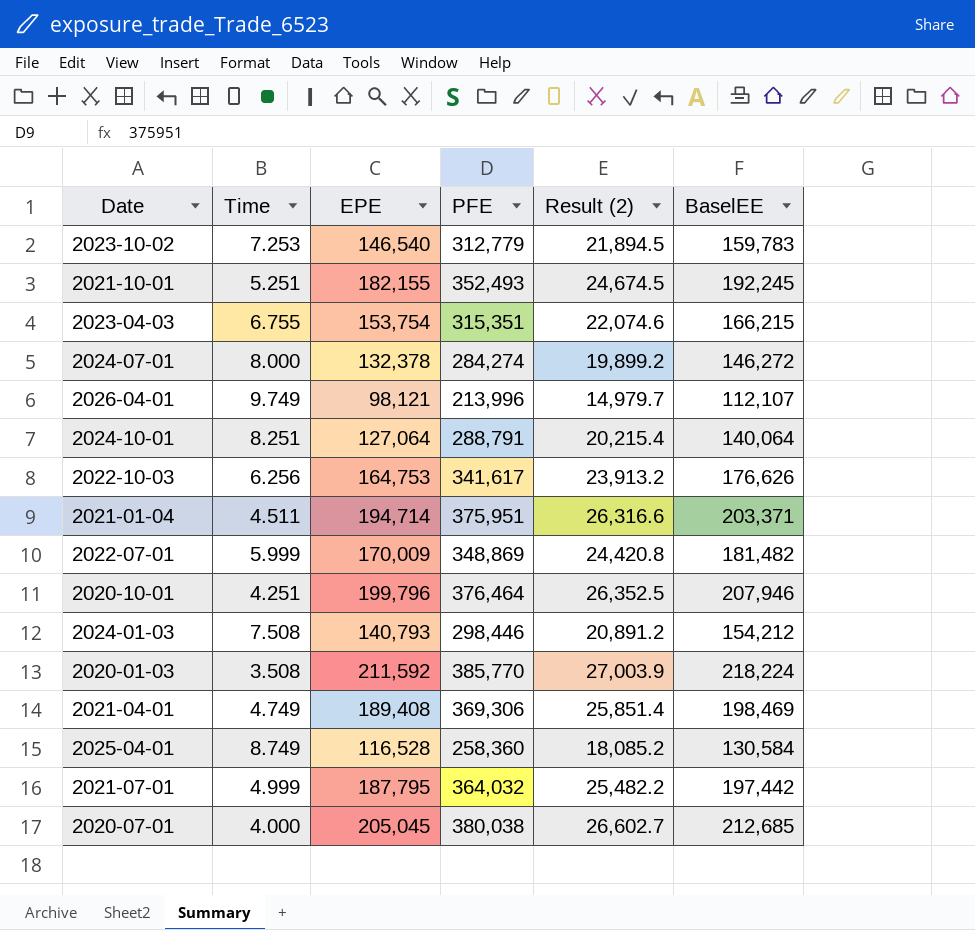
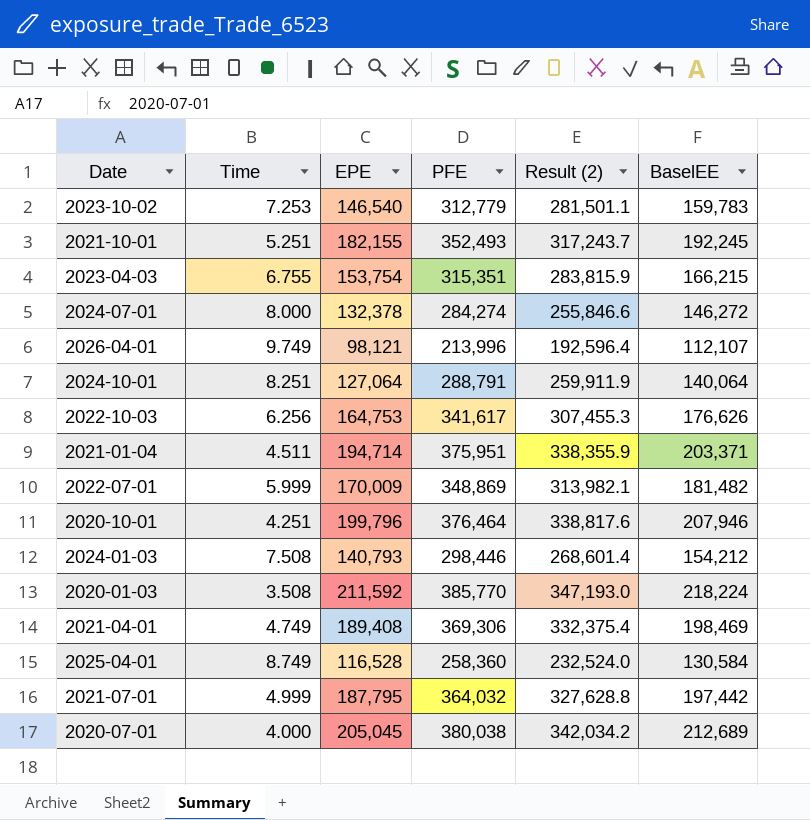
column Result (2) | formula: [PFE] * 0.07 -> [PFE] * 0.9
2020-07-01 | BaselEE: 212,685 -> 212,689

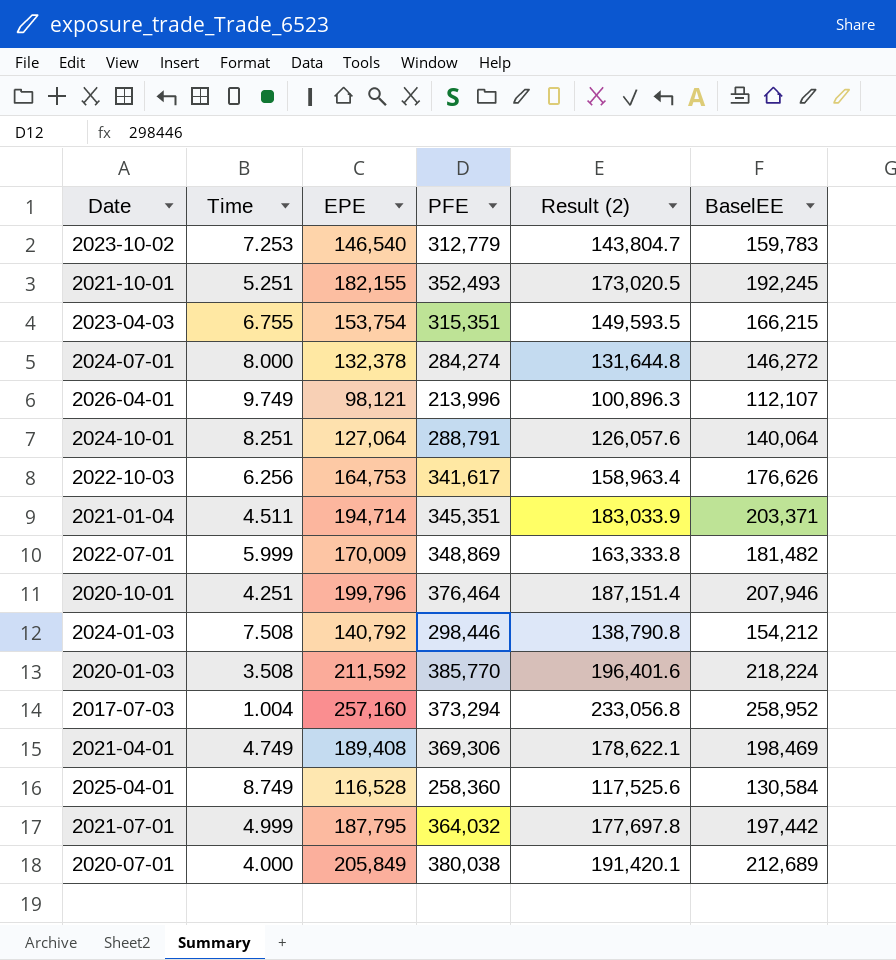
column Result (2) | formula: [PFE] * 0.9 -> [BaselEE] * 0.9
2021-01-04 | PFE: 375,951 -> 345,351
2024-01-03 | EPE: 140,793 -> 140,792
row 2017-07-03: none -> 1.004 | 257,160 | 373,294 | 233,056.8 | 258,952
2020-07-01 | EPE: 205,045 -> 205,849

